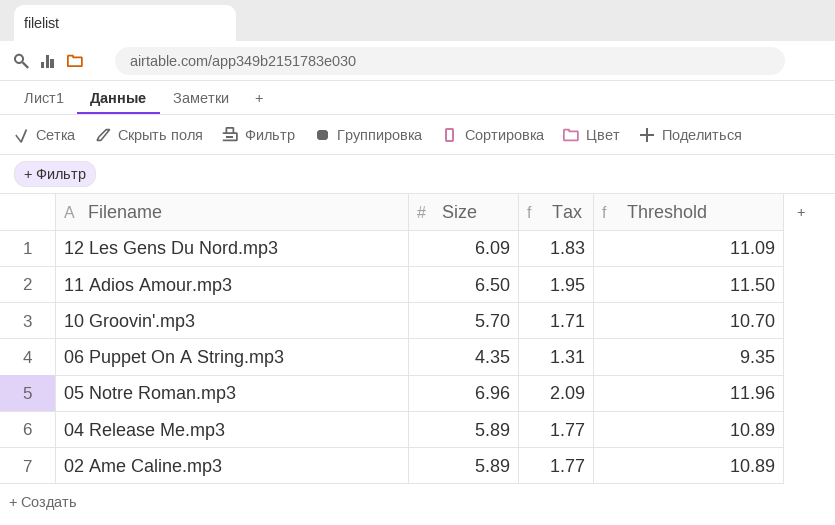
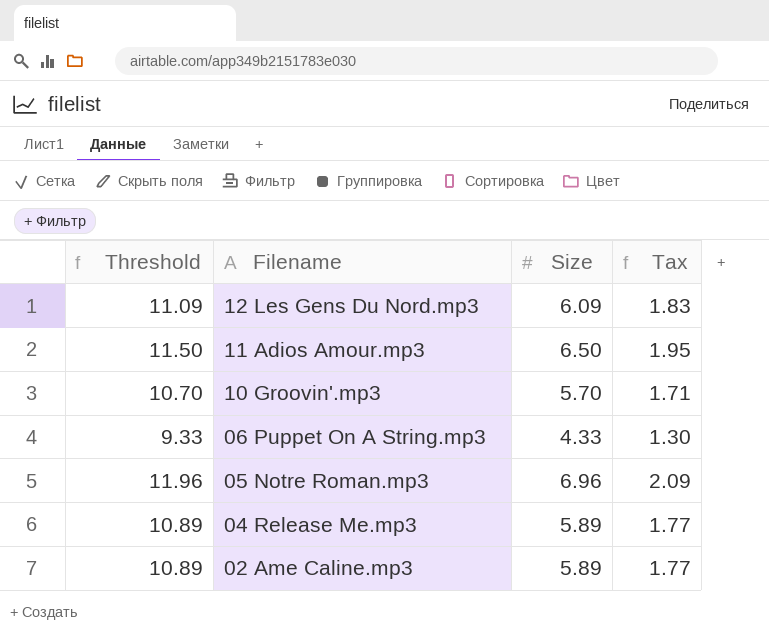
column Threshold | position: 4 -> 1
06 Puppet On A String.mp3 | Threshold: 9.35 -> 9.33
06 Puppet On A String.mp3 | Size: 4.35 -> 4.33
06 Puppet On A String.mp3 | Tax: 1.31 -> 1.30

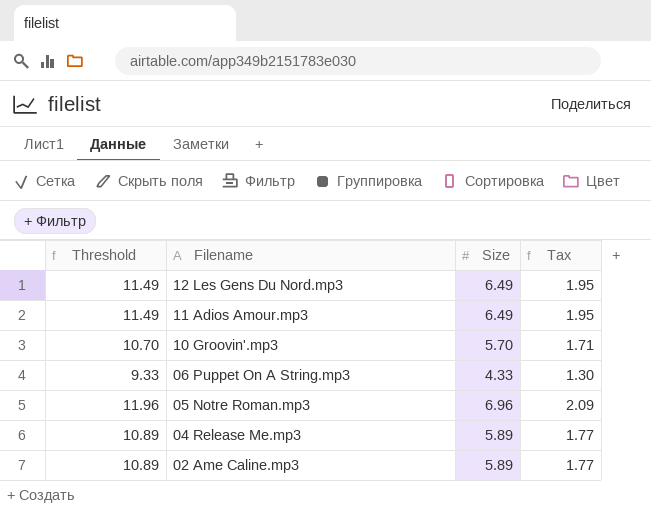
12 Les Gens Du Nord.mp3 | Threshold: 11.09 -> 11.49
12 Les Gens Du Nord.mp3 | Size: 6.09 -> 6.49
12 Les Gens Du Nord.mp3 | Tax: 1.83 -> 1.95
11 Adios Amour.mp3 | Threshold: 11.50 -> 11.49
11 Adios Amour.mp3 | Size: 6.50 -> 6.49

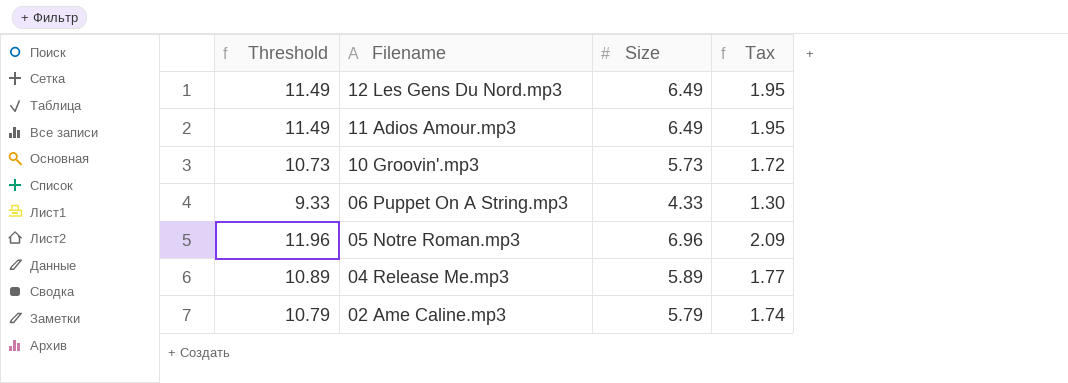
10 Groovin'.mp3 | Threshold: 10.70 -> 10.73
10 Groovin'.mp3 | Size: 5.70 -> 5.73
10 Groovin'.mp3 | Tax: 1.71 -> 1.72
02 Ame Caline.mp3 | Threshold: 10.89 -> 10.79
02 Ame Caline.mp3 | Size: 5.89 -> 5.79
02 Ame Caline.mp3 | Tax: 1.77 -> 1.74

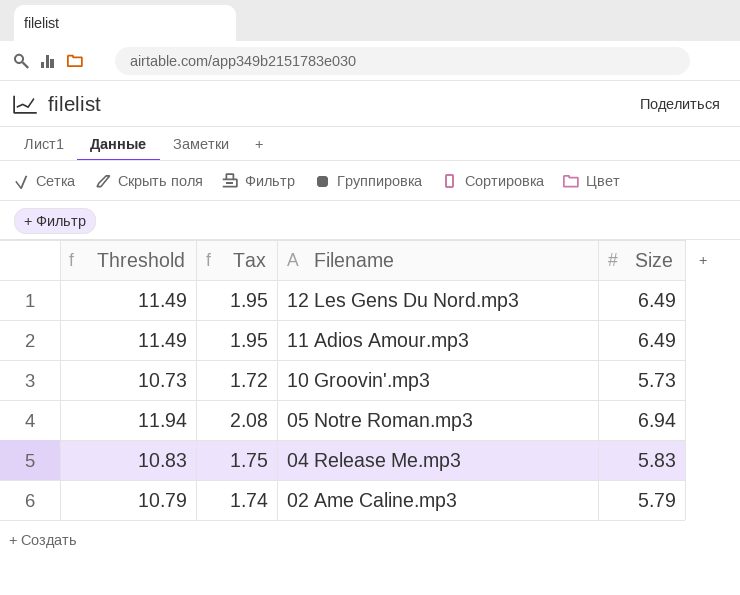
column Tax | position: 4 -> 2
row 06 Puppet On A String.mp3: 9.33 | 4.33 | 1.30 -> none
05 Notre Roman.mp3 | Threshold: 11.96 -> 11.94
05 Notre Roman.mp3 | Tax: 2.09 -> 2.08
05 Notre Roman.mp3 | Size: 6.96 -> 6.94
04 Release Me.mp3 | Threshold: 10.89 -> 10.83
04 Release Me.mp3 | Tax: 1.77 -> 1.75
04 Release Me.mp3 | Size: 5.89 -> 5.83

